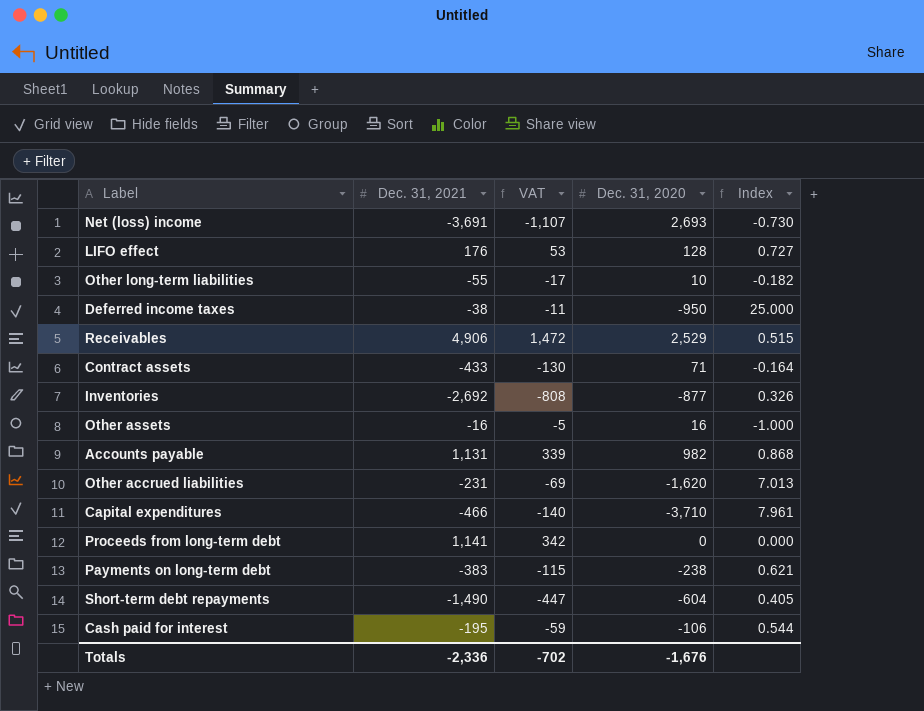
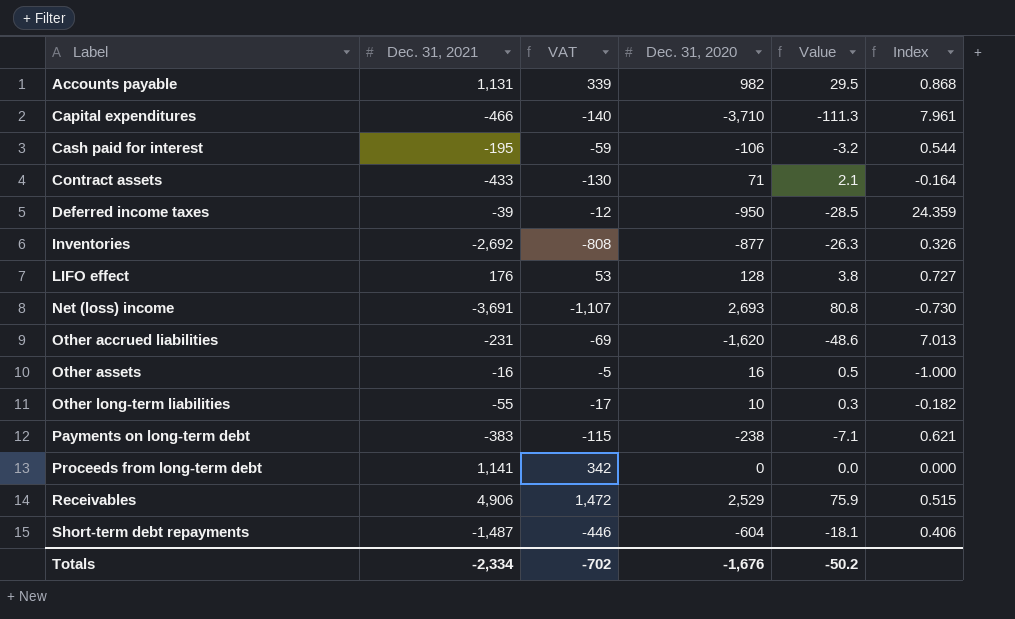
row order: none -> Label ascending
column Value | formula: none -> [Dec. 31, 2020] * 0.03
Deferred income taxes | Dec. 31, 2021: -38 -> -39
Deferred income taxes | VAT: -11 -> -12
Deferred income taxes | Index: 25.000 -> 24.359
Short-term debt repayments | Dec. 31, 2021: -1,490 -> -1,487
Short-term debt repayments | VAT: -447 -> -446
Short-term debt repayments | Index: 0.405 -> 0.406
Totals | Dec. 31, 2021: -2,336 -> -2,334

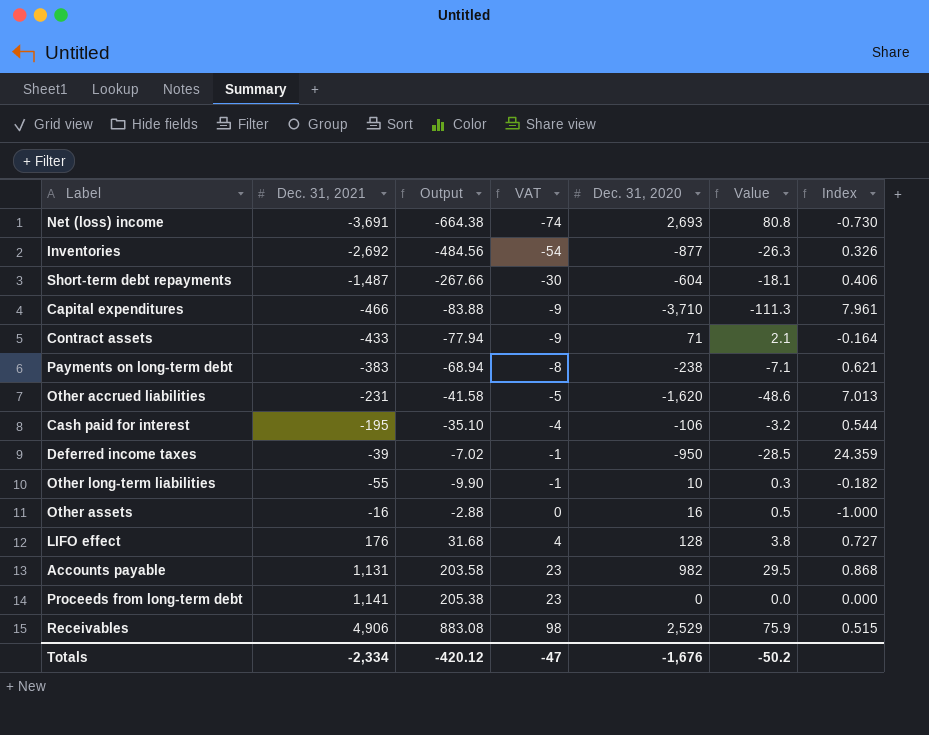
row order: Label ascending -> VAT ascending
column Output | formula: none -> [Dec. 31, 2021] * 0.18
column VAT | formula: [Dec. 31, 2021] * 0.3 -> [Dec. 31, 2021] * 0.02
Totals | VAT: -702 -> -47

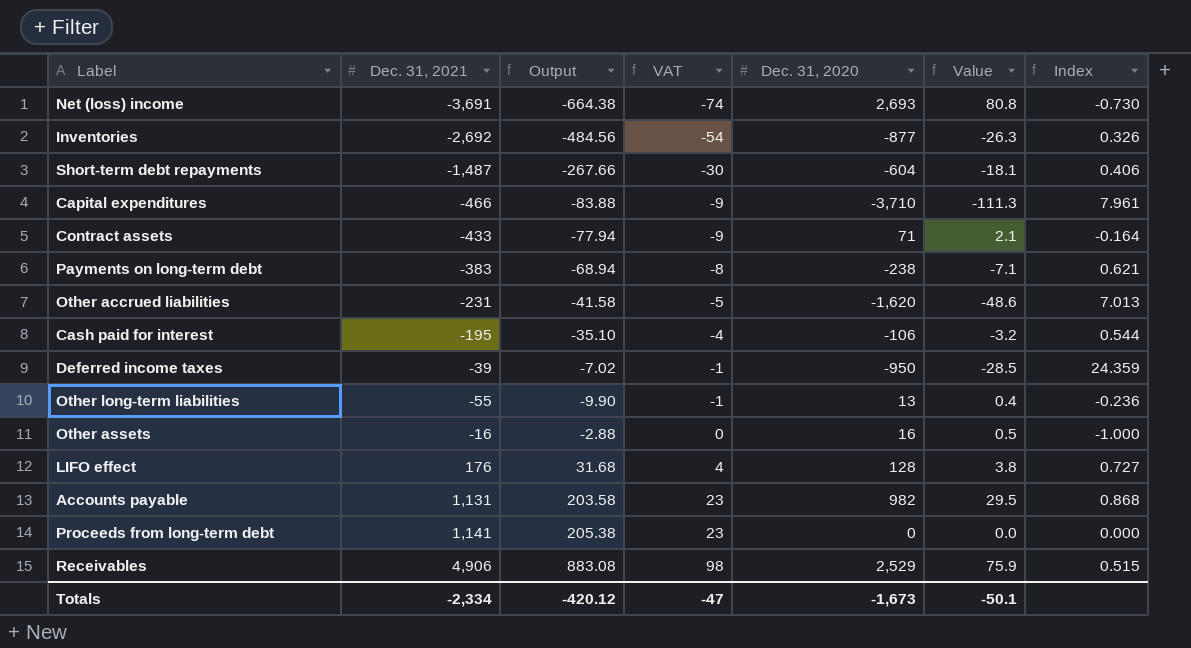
Other long-term liabilities | Dec. 31, 2020: 10 -> 13
Other long-term liabilities | Value: 0.3 -> 0.4
Other long-term liabilities | Index: -0.182 -> -0.236
Totals | Dec. 31, 2020: -1,676 -> -1,673
Totals | Value: -50.2 -> -50.1

